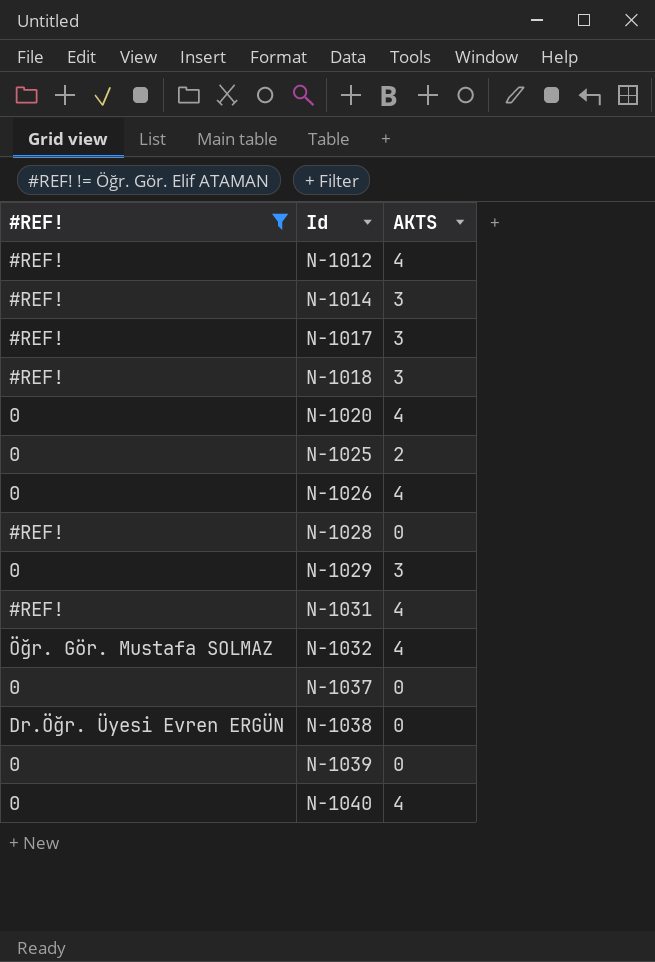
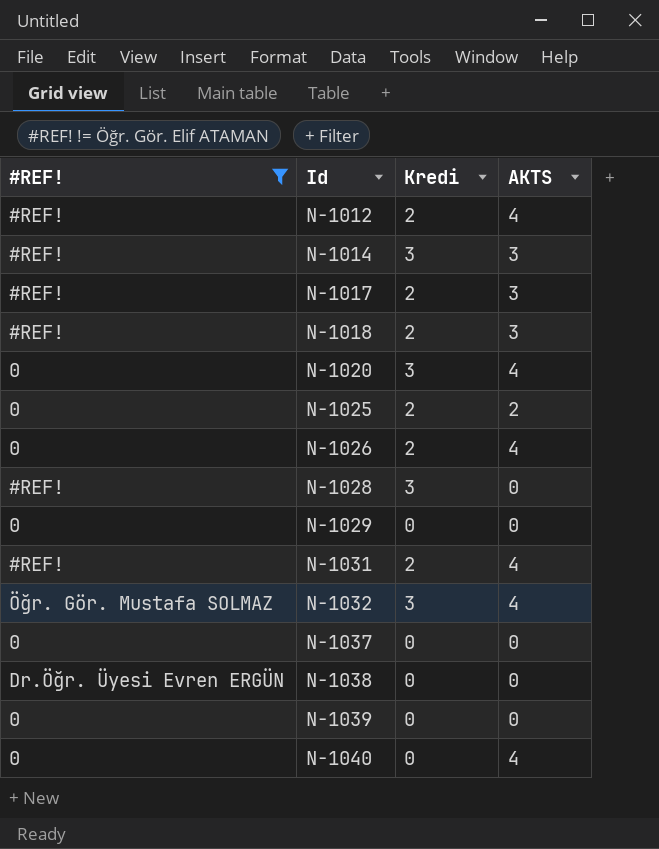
column Kredi | position: none -> 3
N-1029 | AKTS: 3 -> 0

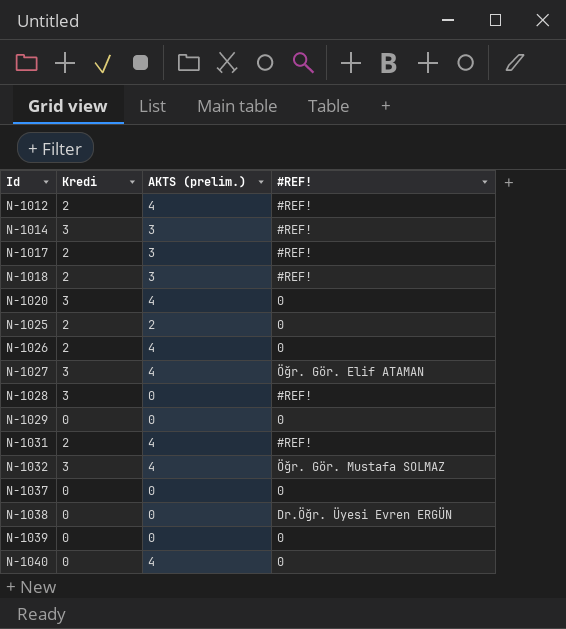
filter: #REF! != Öğr. Gör. Elif ATAMAN -> none
column name: AKTS -> AKTS (prelim.)
column #REF! | position: 1 -> 4

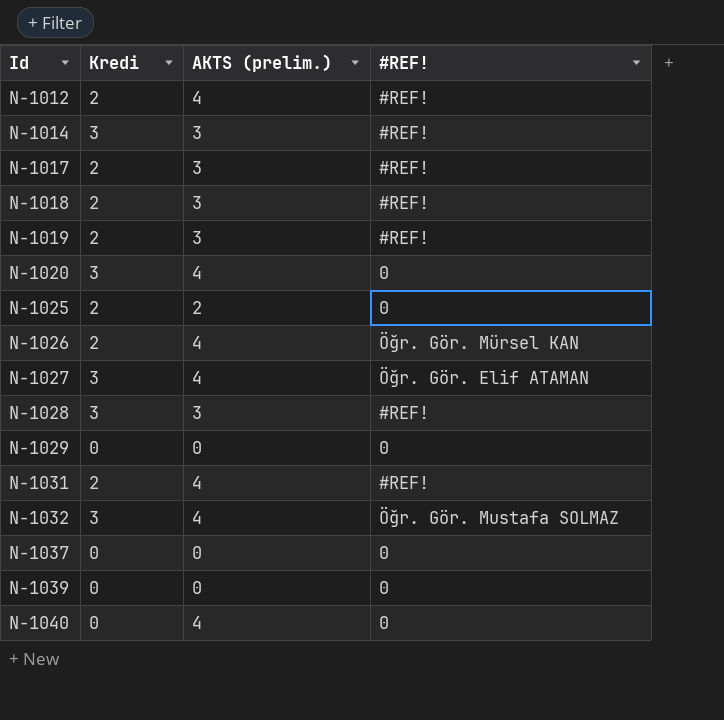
row N-1038: 0 | 0 | Dr.Öğr. Üyesi Evren ERGÜN -> none
row N-1019: none -> 2 | 3 | #REF!
N-1026 | #REF!: 0 -> Öğr. Gör. Mürsel KAN
N-1028 | AKTS (prelim.): 0 -> 3

